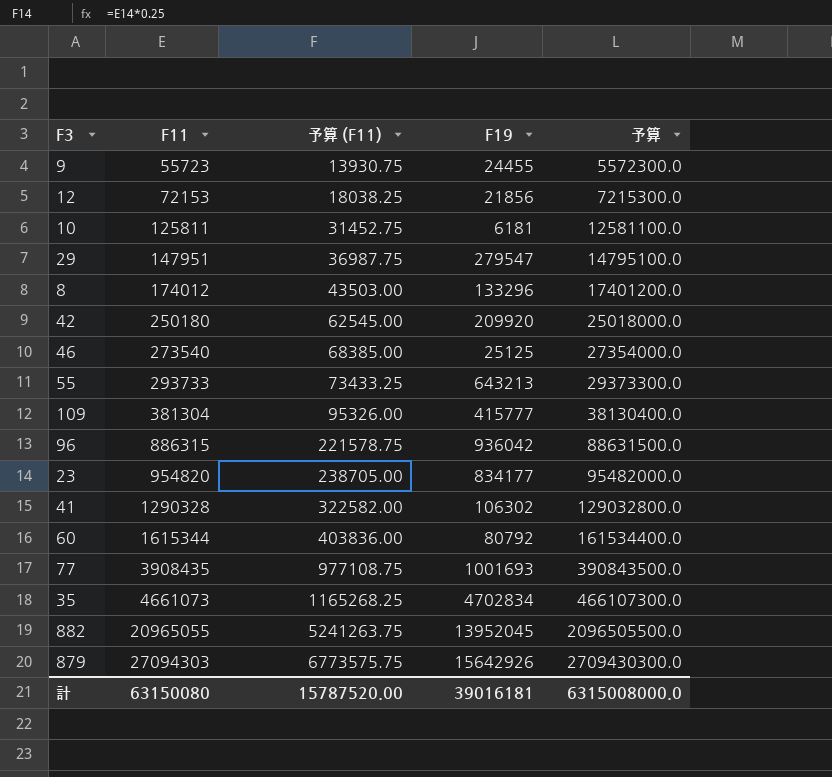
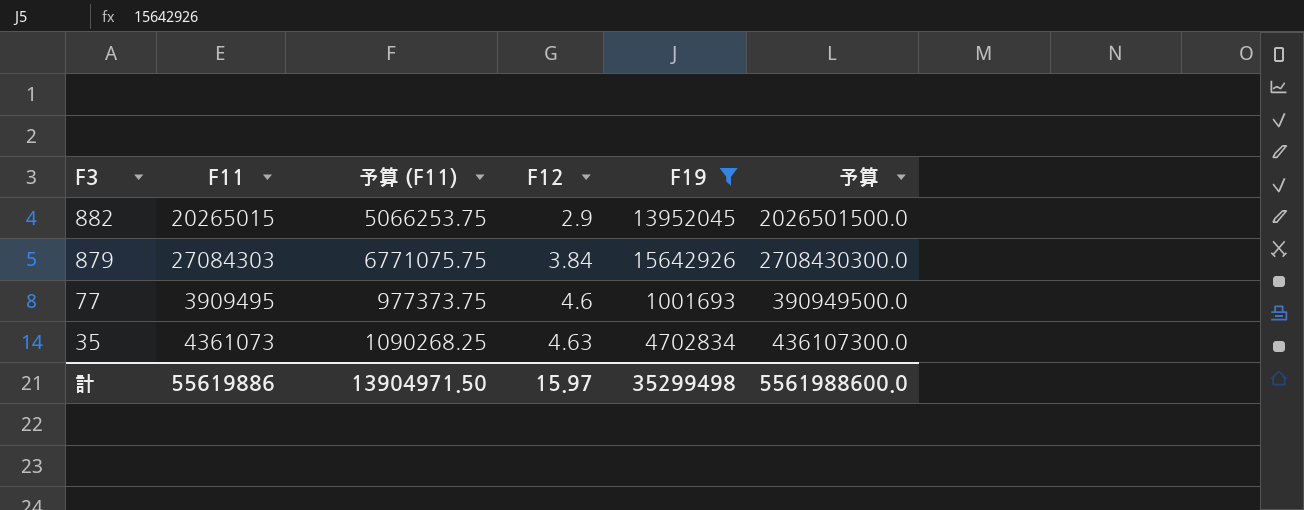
filter: none -> F19 >= 1001693
row order: F11 ascending -> F3 descending
column F12 | position: none -> 4
882 | F11: 20965055 -> 20265015
882 | 予算 (F11): 5241263.75 -> 5066253.75
882 | 予算: 2096505500.0 -> 2026501500.0
879 | F11: 27094303 -> 27084303
879 | 予算 (F11): 6773575.75 -> 6771075.75
879 | 予算: 2709430300.0 -> 2708430300.0
77 | F11: 3908435 -> 3909495
77 | 予算 (F11): 977108.75 -> 977373.75
77 | 予算: 390843500.0 -> 390949500.0
35 | F11: 4661073 -> 4361073
35 | 予算 (F11): 1165268.25 -> 1090268.25
35 | 予算: 466107300.0 -> 436107300.0
計 | F11: 63150080 -> 55619886
計 | 予算 (F11): 15787520.00 -> 13904971.50
計 | F19: 39016181 -> 35299498
計 | 予算: 6315008000.0 -> 5561988600.0

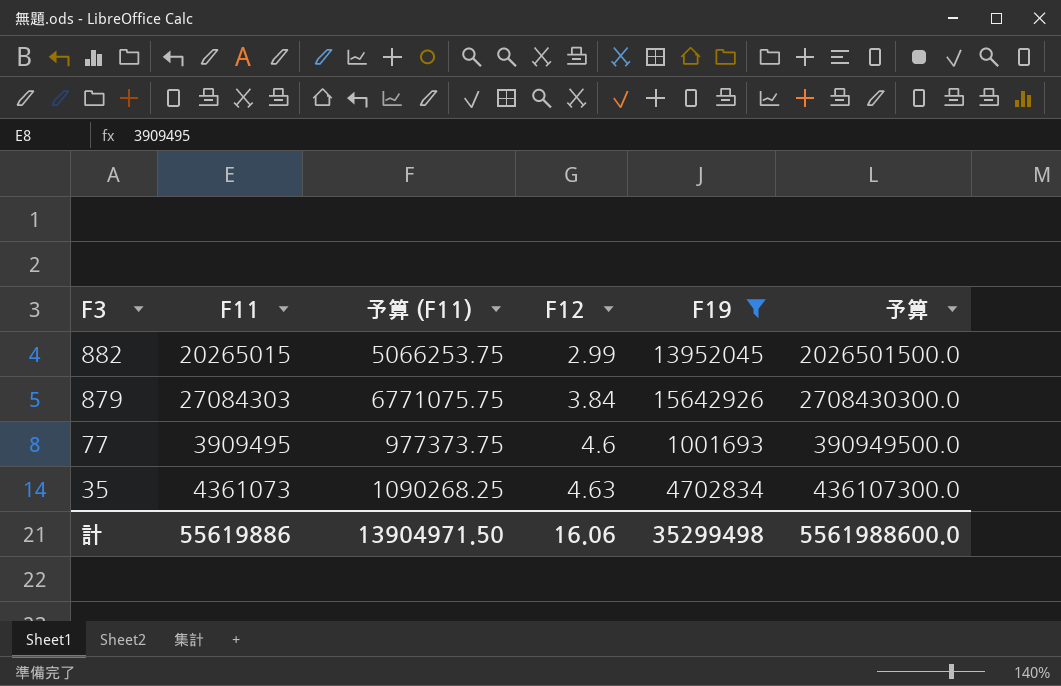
882 | F12: 2.9 -> 2.99
計 | F12: 15.97 -> 16.06

